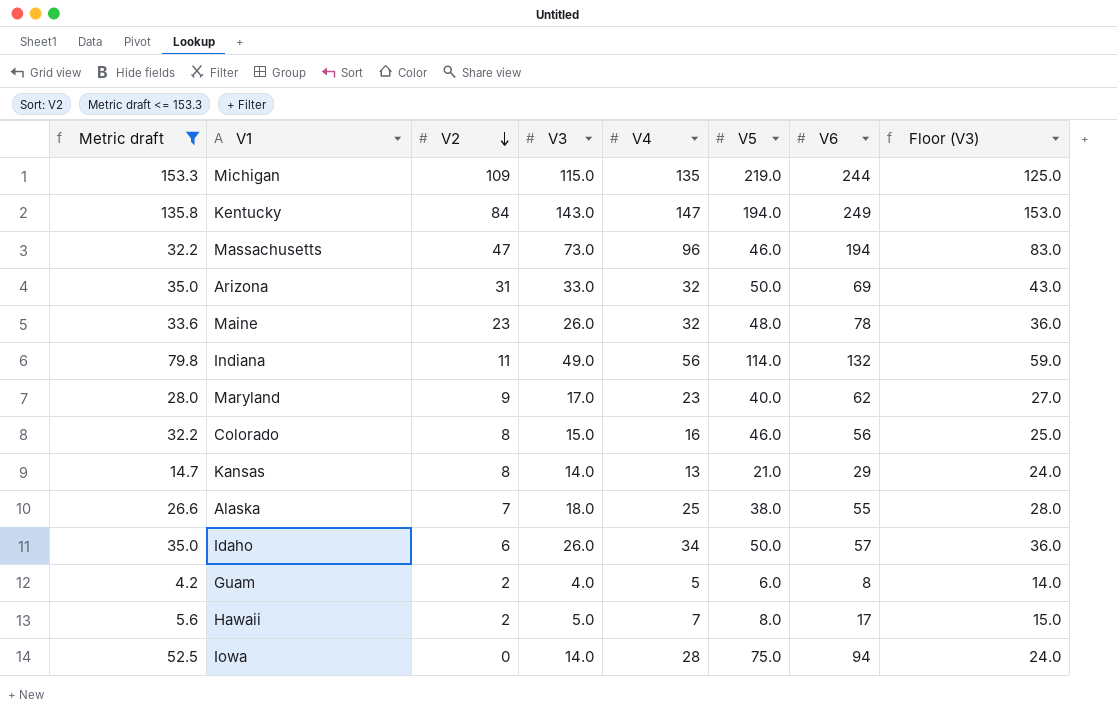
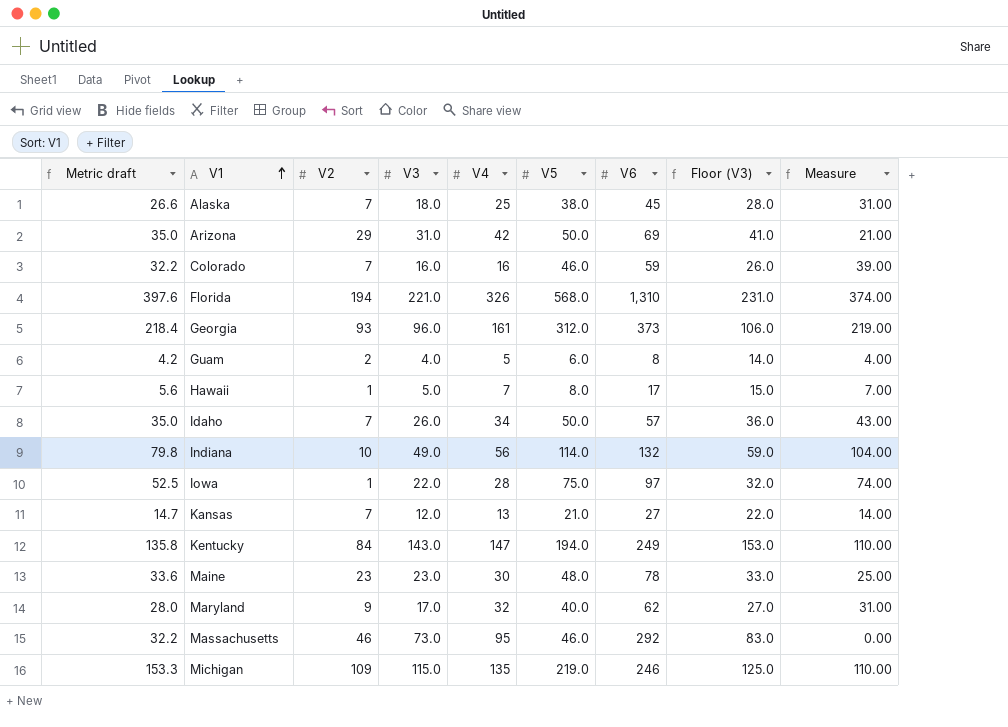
filter: Metric draft <= 153.3 -> none
row order: V2 descending -> V1 ascending
column Measure | formula: none -> [V5] - [V2]
Alaska | V6: 55 -> 45
Arizona | V2: 31 -> 29
Arizona | V3: 33.0 -> 31.0
Arizona | V4: 32 -> 42
Arizona | Floor (V3): 43.0 -> 41.0
Colorado | V2: 8 -> 7
Colorado | V3: 15.0 -> 16.0
Colorado | V6: 56 -> 59
Colorado | Floor (V3): 25.0 -> 26.0
Hawaii | V2: 2 -> 1
Idaho | V2: 6 -> 7
Indiana | V2: 11 -> 10
Iowa | V2: 0 -> 1
Iowa | V3: 14.0 -> 22.0
Iowa | V6: 94 -> 97
Iowa | Floor (V3): 24.0 -> 32.0
Kansas | V2: 8 -> 7
Kansas | V3: 14.0 -> 12.0
Kansas | V6: 29 -> 27
Kansas | Floor (V3): 24.0 -> 22.0
Maine | V3: 26.0 -> 23.0
Maine | V4: 32 -> 30
Maine | Floor (V3): 36.0 -> 33.0
Maryland | V4: 23 -> 32
Massachusetts | V2: 47 -> 46
Massachusetts | V4: 96 -> 95
Massachusetts | V6: 194 -> 292
Michigan | V6: 244 -> 246

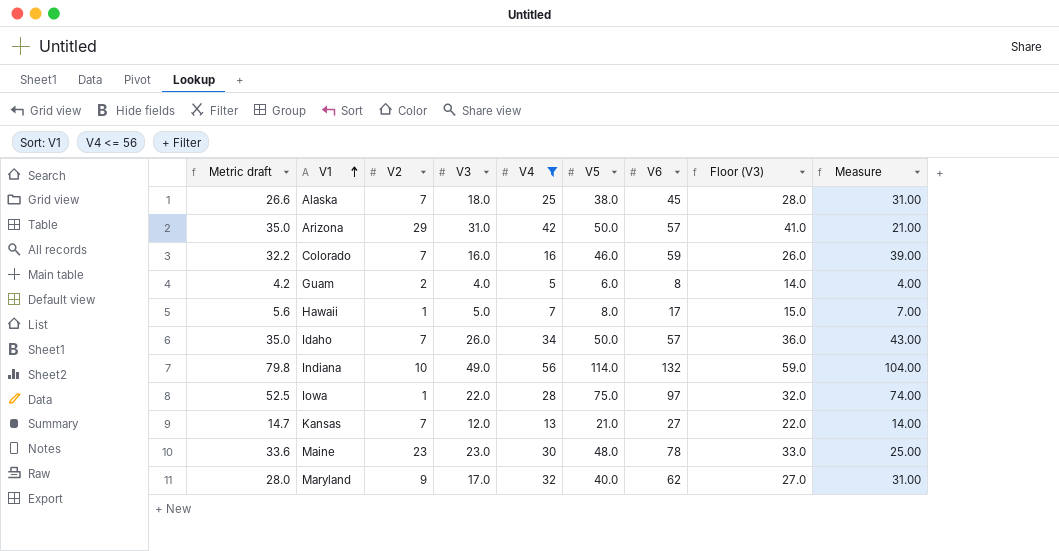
filter: none -> V4 <= 56
Arizona | V6: 69 -> 57

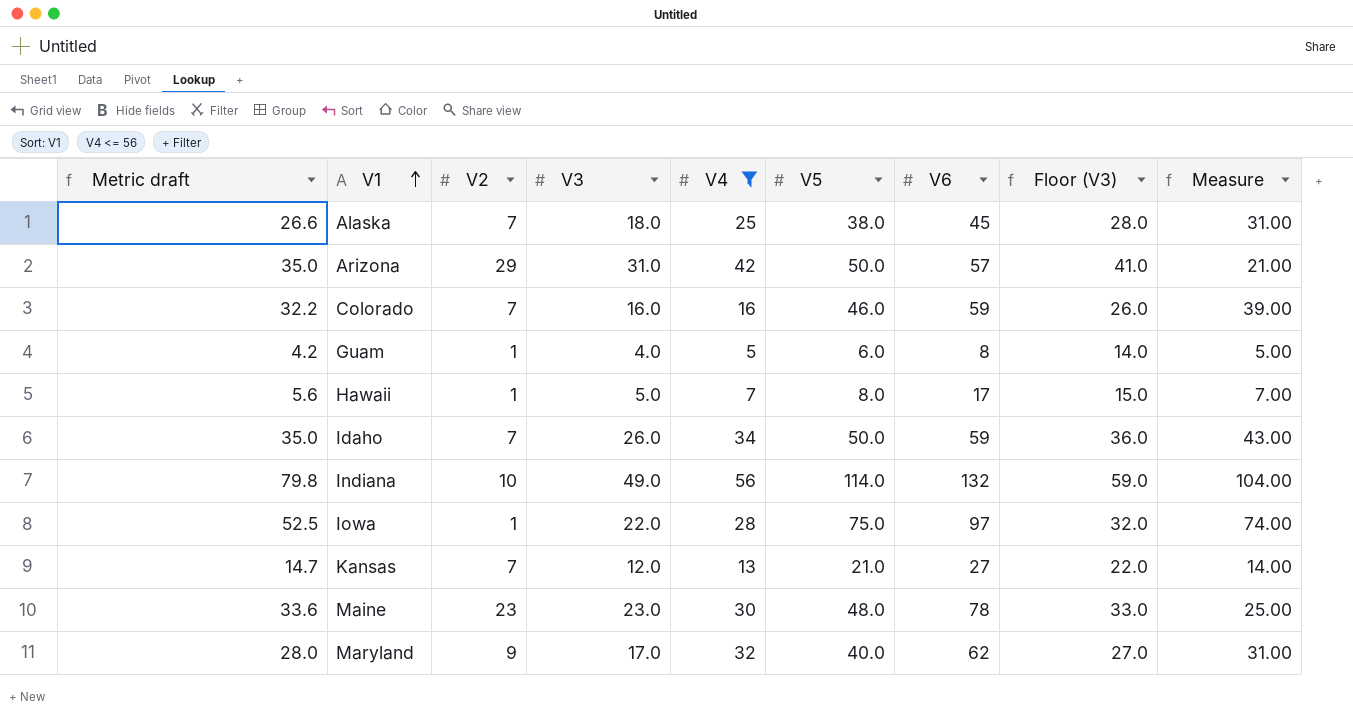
Guam | V2: 2 -> 1
Guam | Measure: 4.00 -> 5.00
Idaho | V6: 57 -> 59

